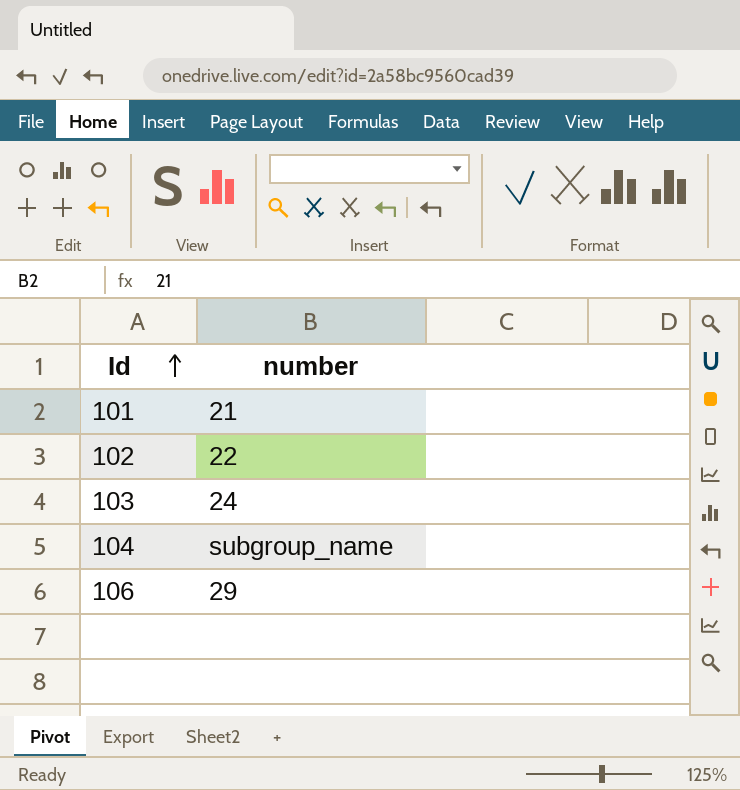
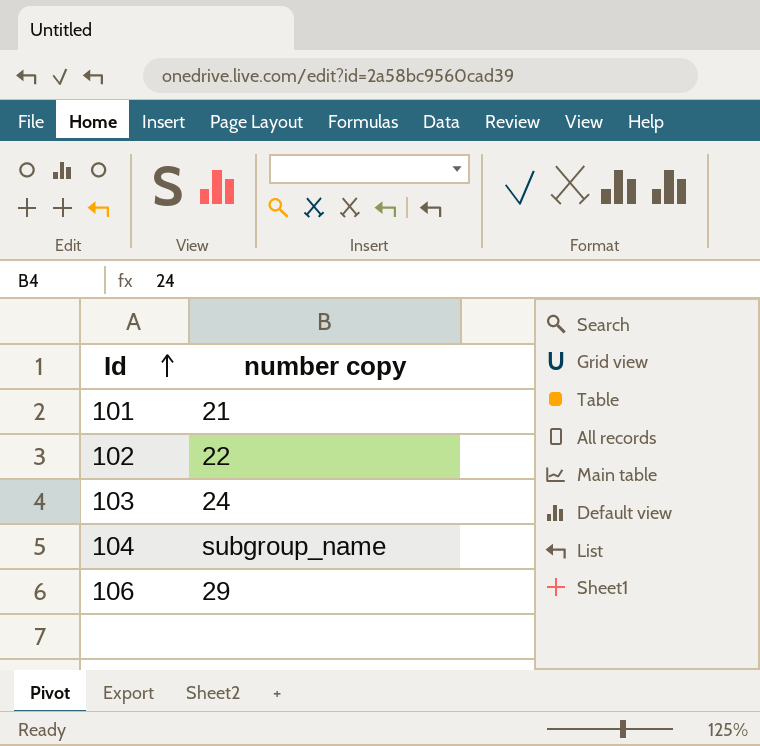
column name: number -> number copy

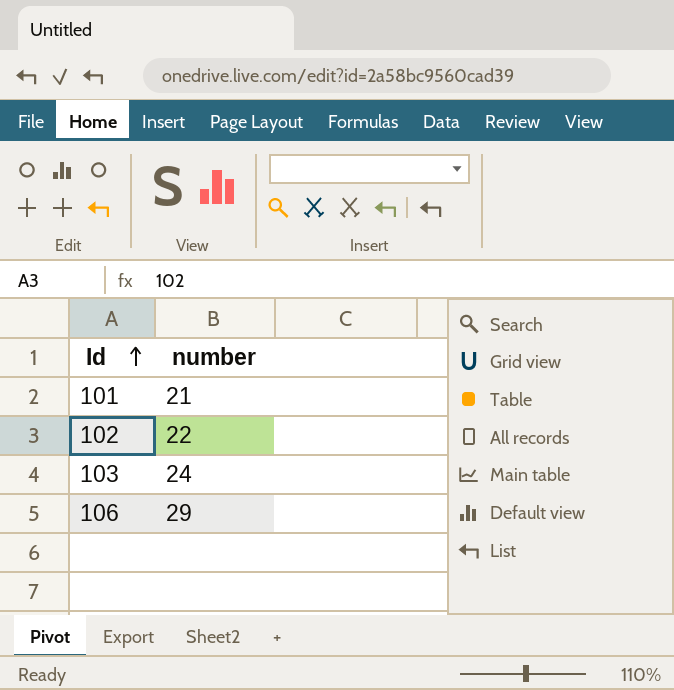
column name: number copy -> number
row 104: subgroup_name -> none

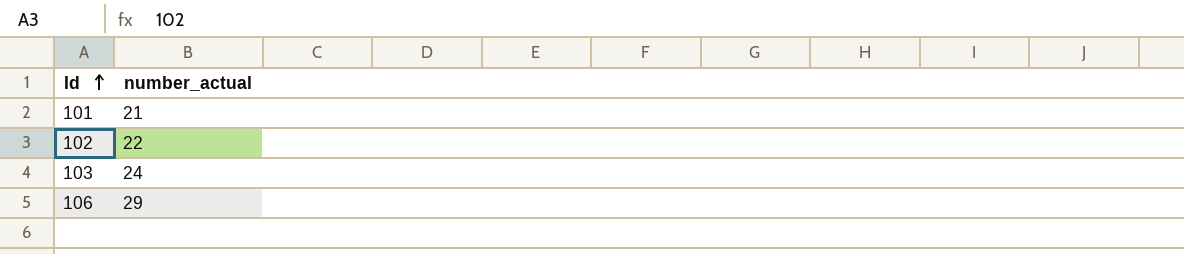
column name: number -> number_actual

